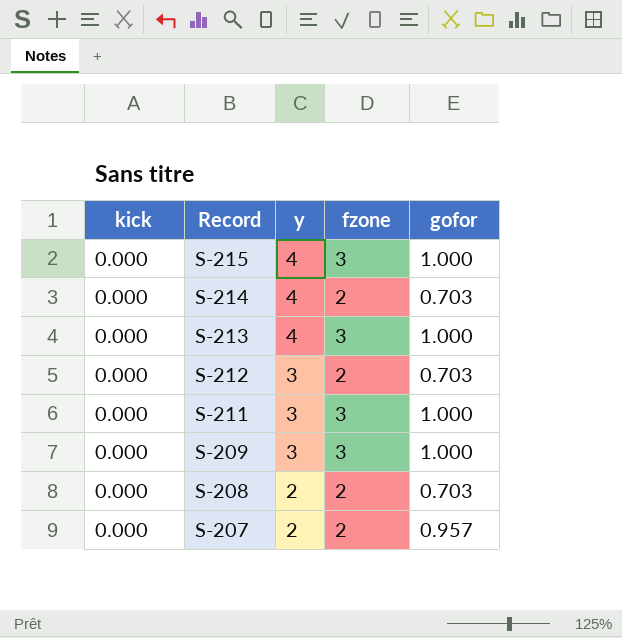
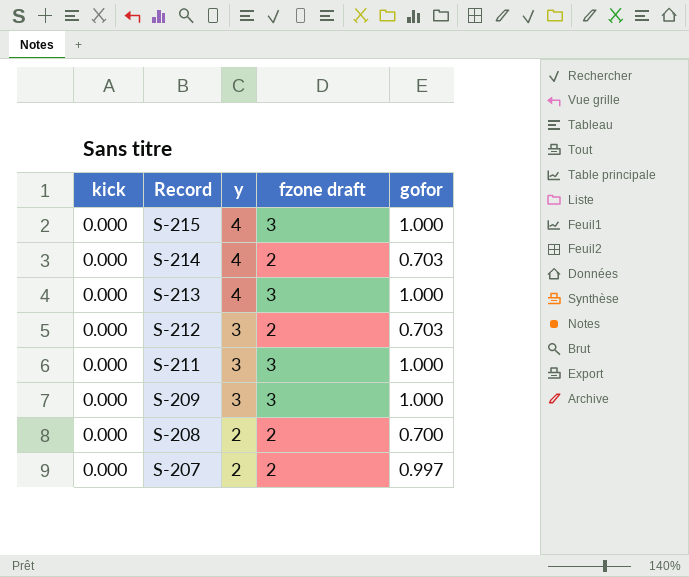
column name: fzone -> fzone draft
S-208 | gofor: 0.703 -> 0.700
S-207 | gofor: 0.957 -> 0.997

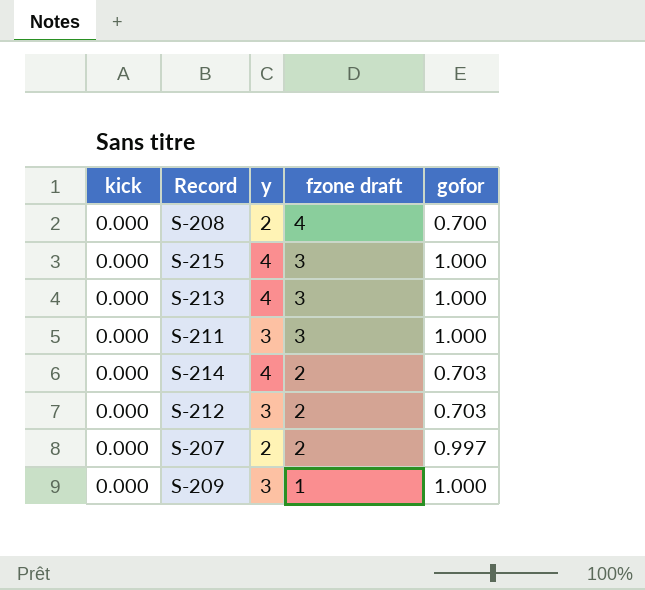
row order: Record descending -> fzone draft descending
S-208 | fzone draft: 2 -> 4
S-209 | fzone draft: 3 -> 1

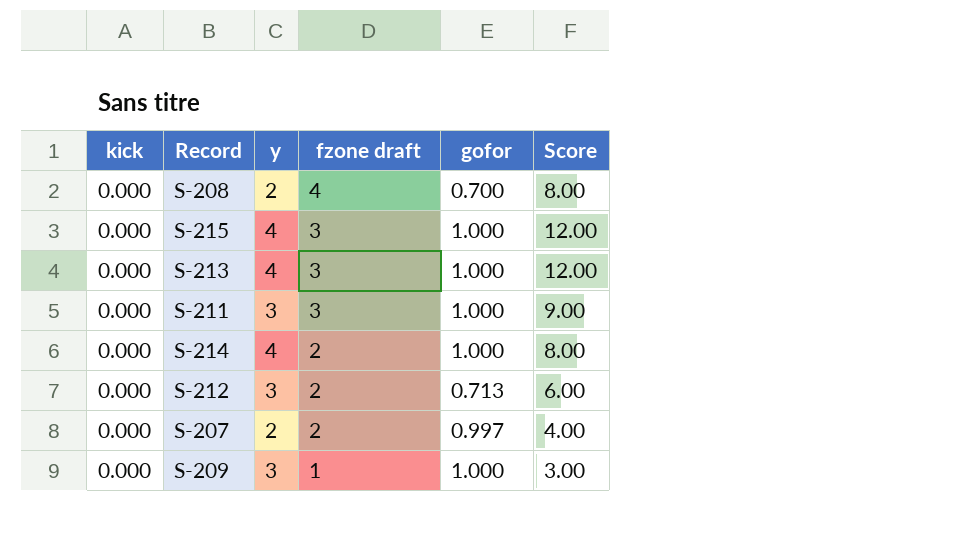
column Score | formula: none -> [y] * [fzone draft]
S-214 | gofor: 0.703 -> 1.000
S-212 | gofor: 0.703 -> 0.713

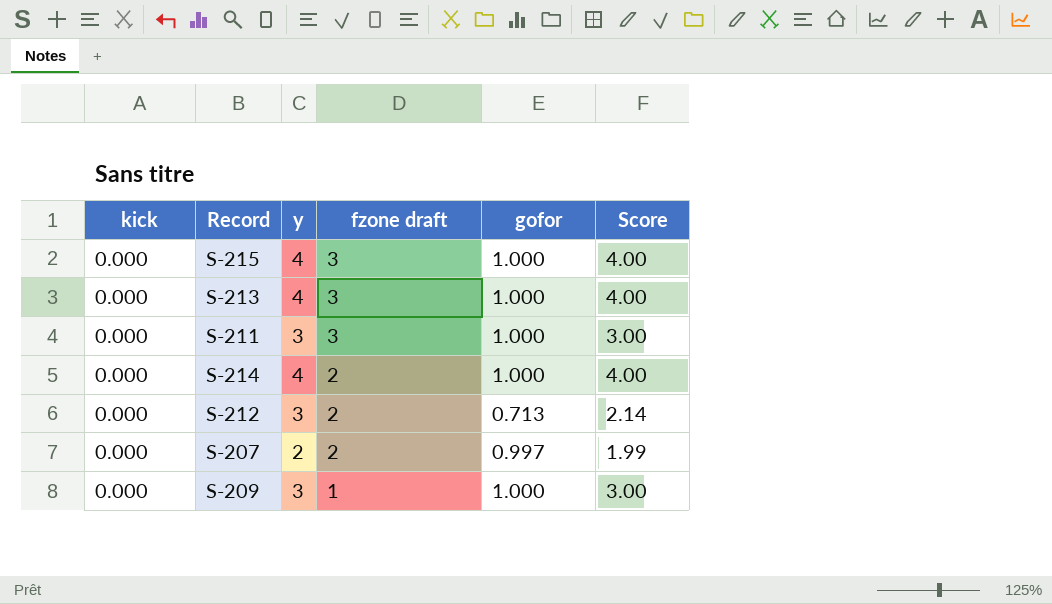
column Score | formula: [y] * [fzone draft] -> [y] * [gofor]
row S-208: 0.000 | 2 | 4 | 0.700 | 8.00 -> none

